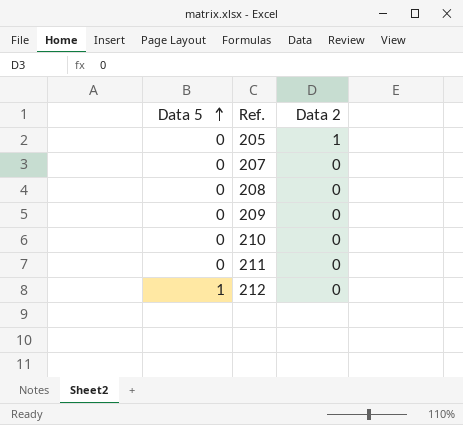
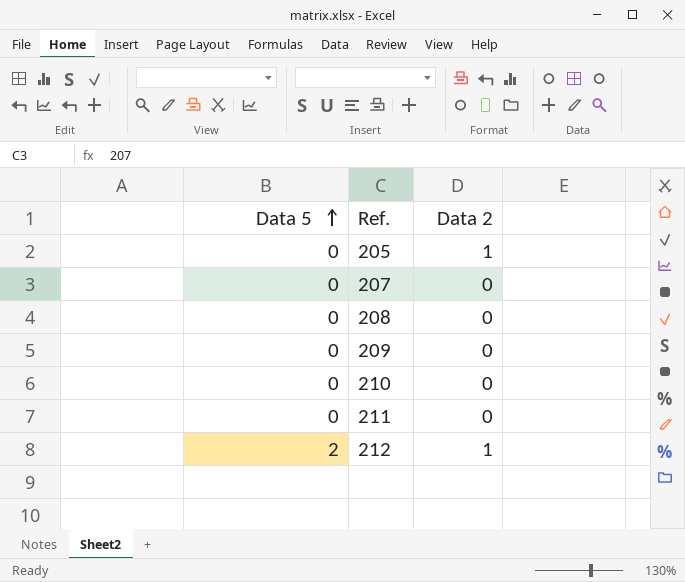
212 | Data 5: 1 -> 2
212 | Data 2: 0 -> 1

